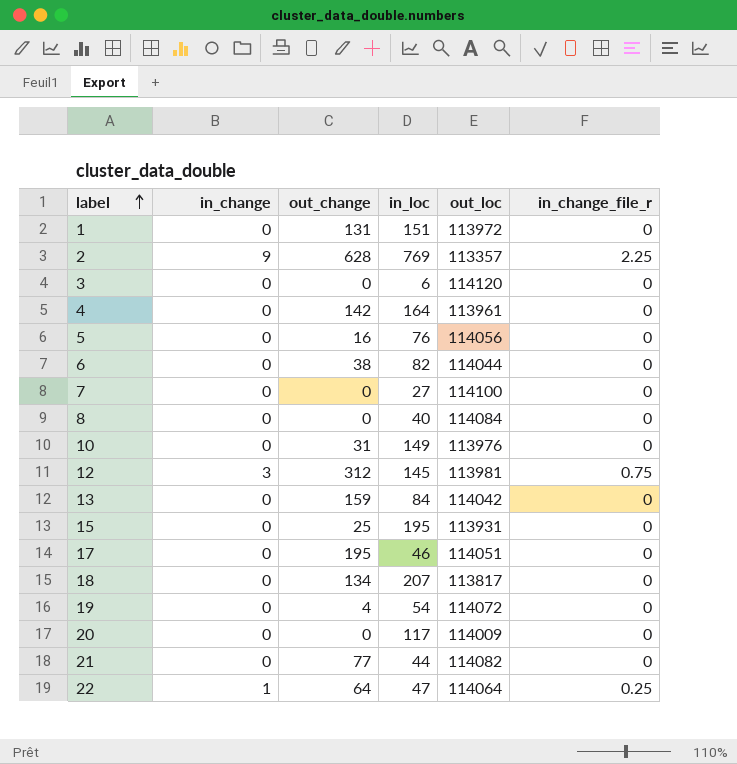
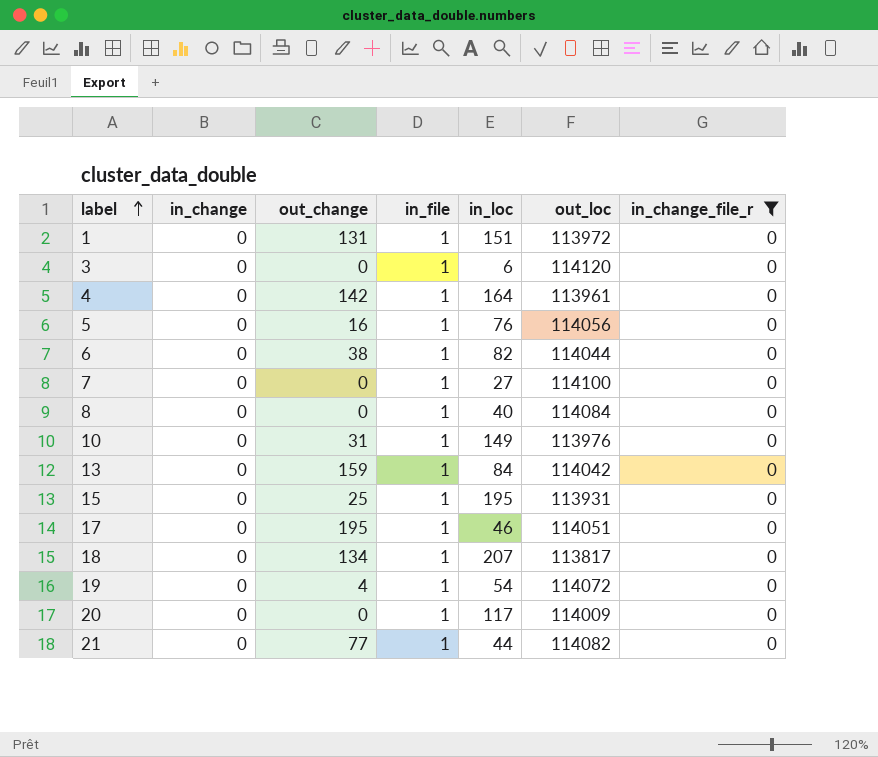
filter: none -> in_change_file_r = 0
column in_file | position: none -> 4

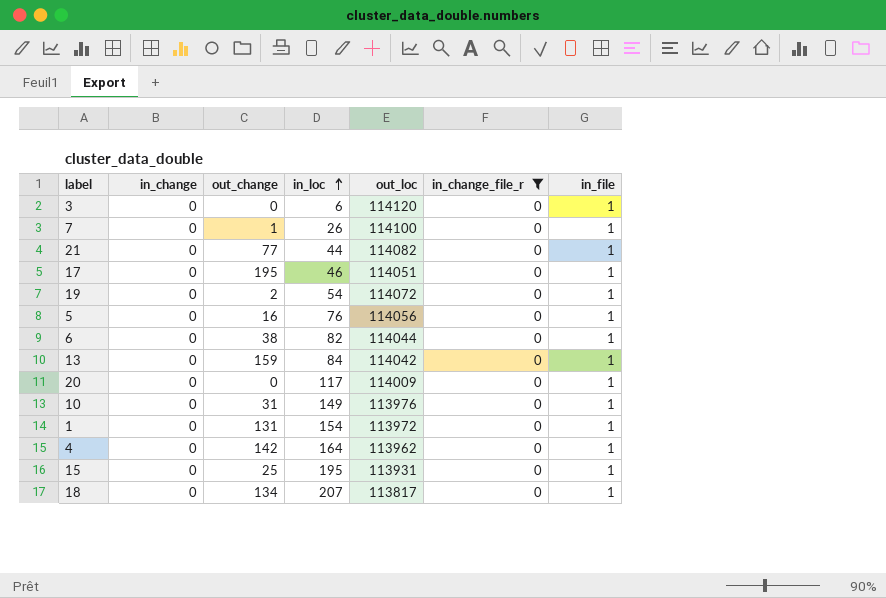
row order: label ascending -> in_loc ascending
column in_file | position: 4 -> 7
row 8: 0 | 0 | 1 | 40 | 114084 | 0 -> none
7 | out_change: 0 -> 1
7 | in_loc: 27 -> 26
19 | out_change: 4 -> 2
1 | in_loc: 151 -> 154
4 | out_loc: 113961 -> 113962

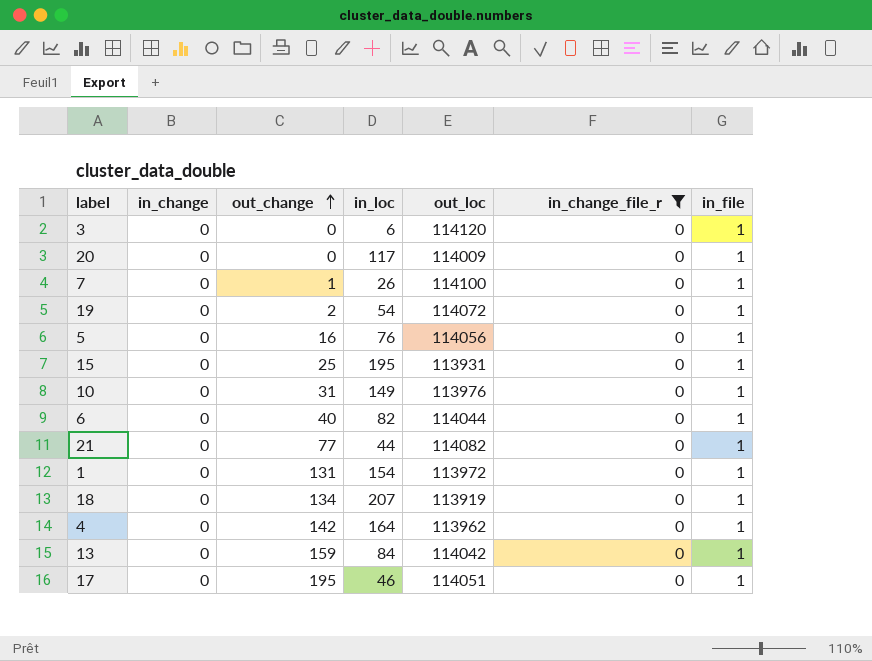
row order: in_loc ascending -> out_change ascending
6 | out_change: 38 -> 40
18 | out_loc: 113817 -> 113919

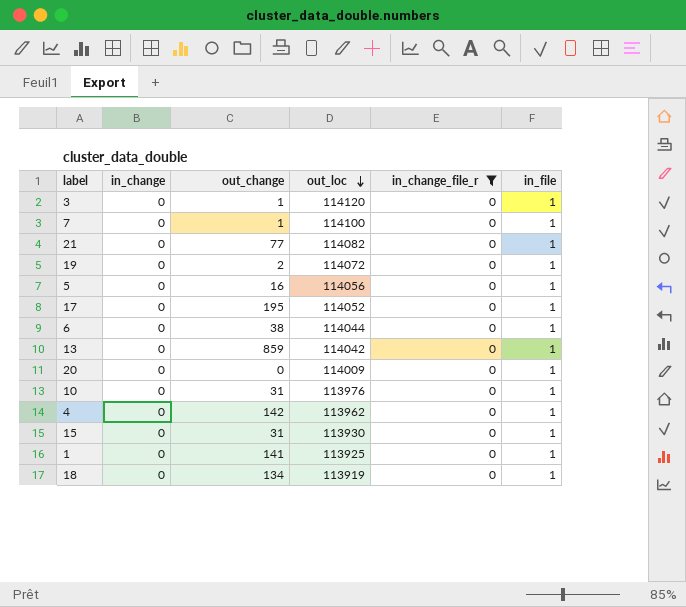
row order: out_change ascending -> out_loc descending
column in_loc | position: 4 -> none
3 | out_change: 0 -> 1
17 | out_loc: 114051 -> 114052
6 | out_change: 40 -> 38
13 | out_change: 159 -> 859
15 | out_change: 25 -> 31
15 | out_loc: 113931 -> 113930
1 | out_change: 131 -> 141
1 | out_loc: 113972 -> 113925

